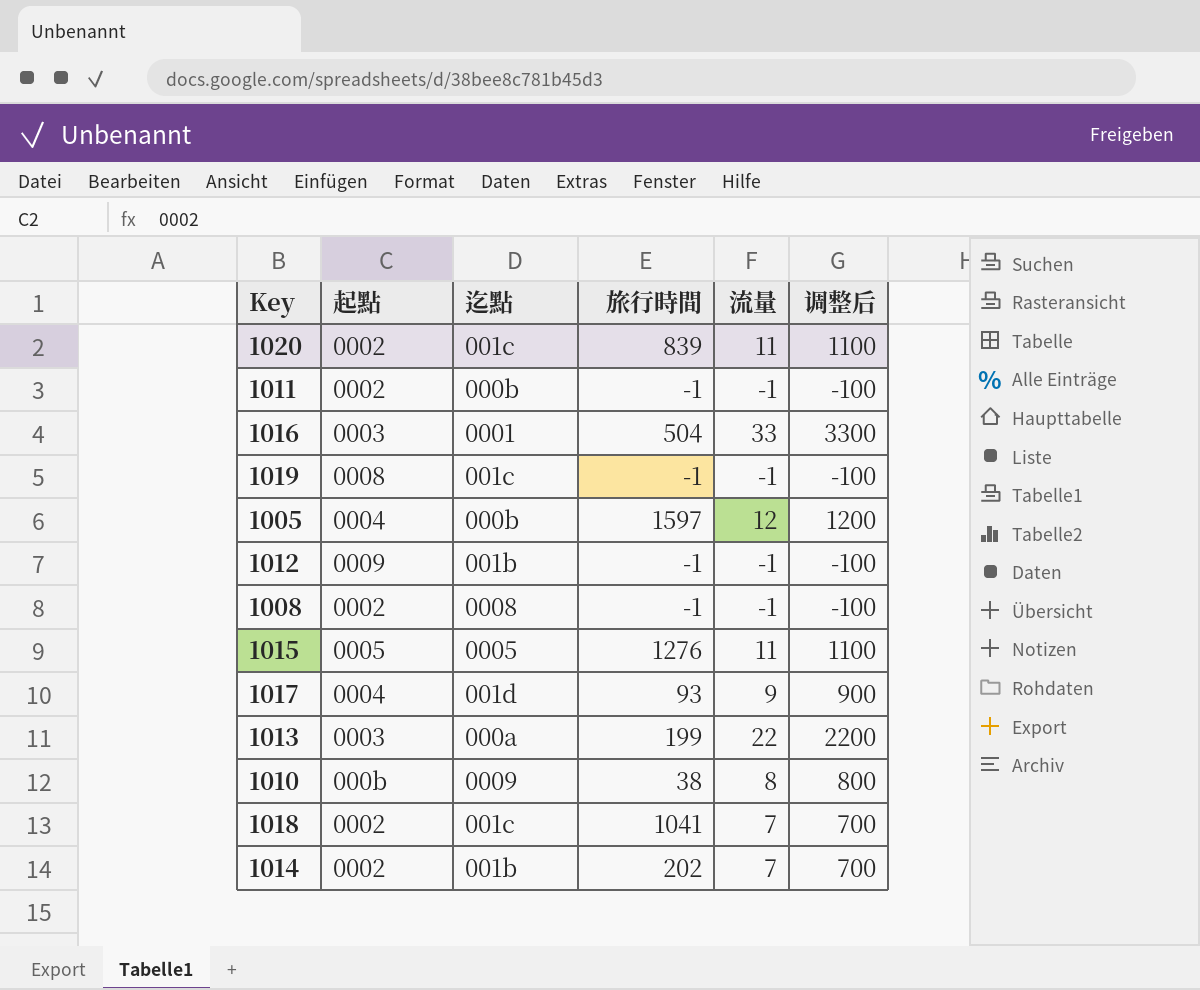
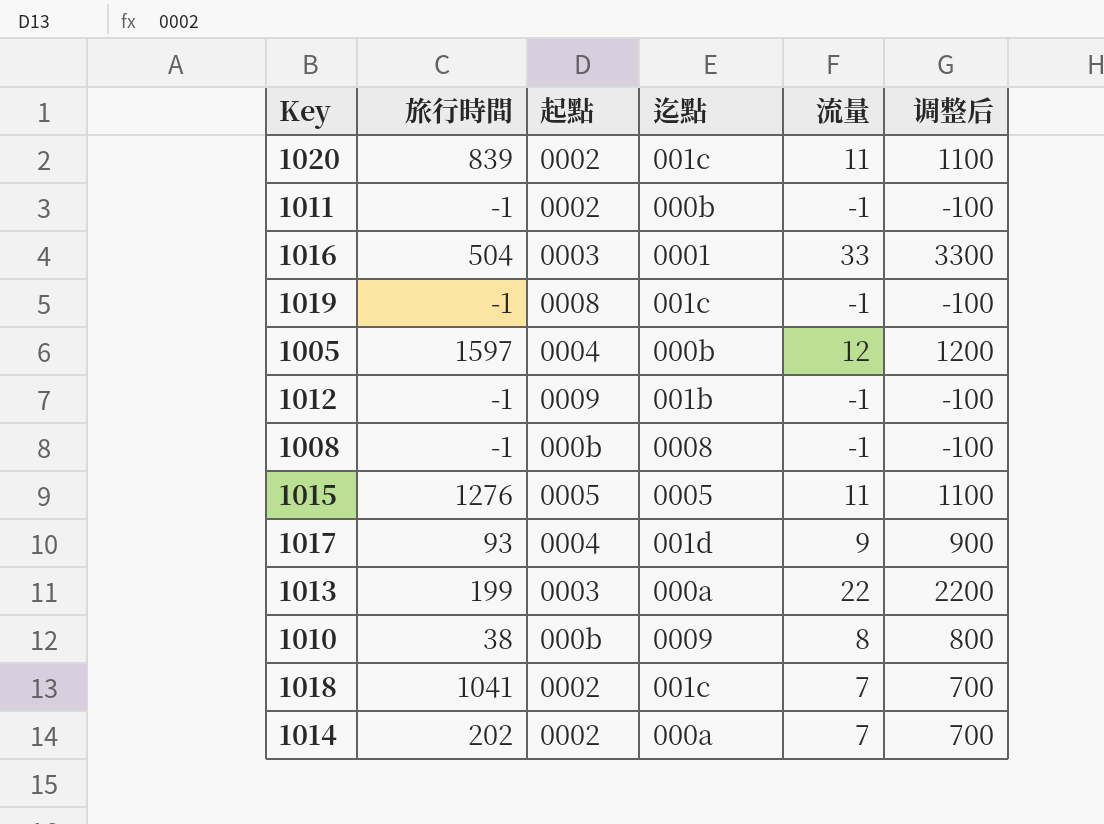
column 旅行時間 | position: 4 -> 2
1008 | 起點: 0002 -> 000b
1014 | 迄點: 001b -> 000a

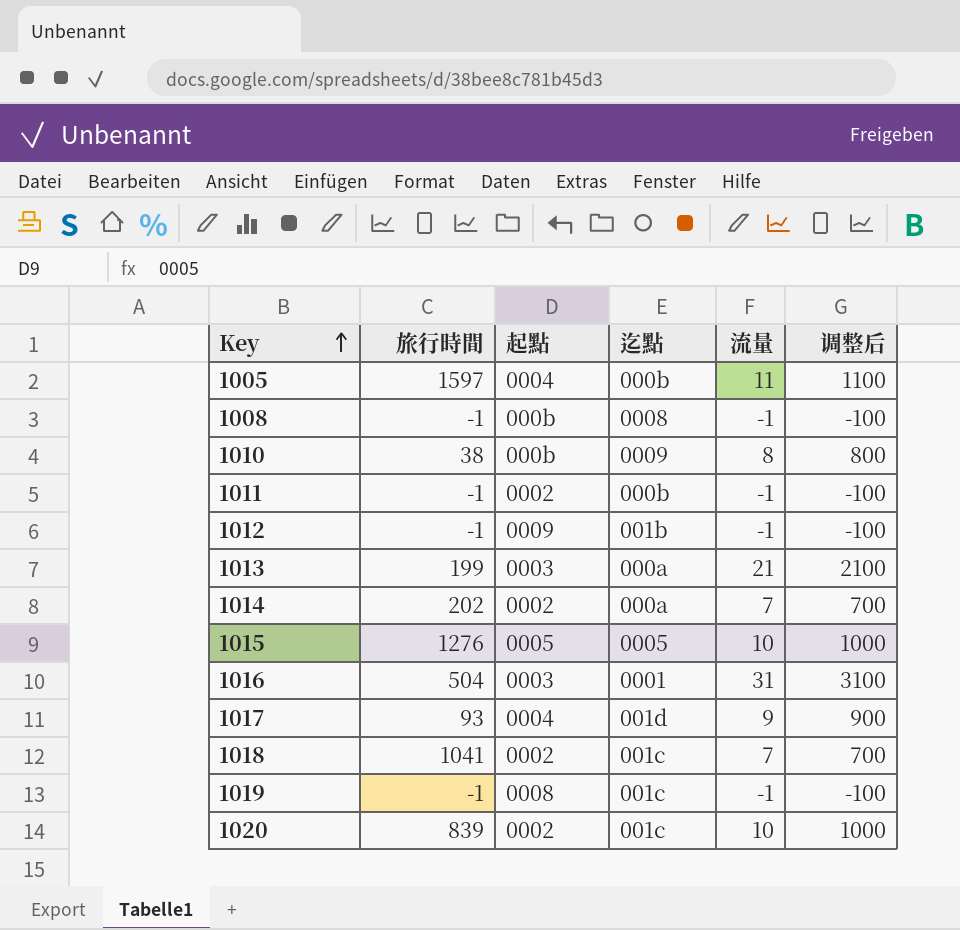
row order: none -> Key ascending
1005 | 流量: 12 -> 11
1005 | 调整后: 1200 -> 1100
1013 | 流量: 22 -> 21
1013 | 调整后: 2200 -> 2100
1015 | 流量: 11 -> 10
1015 | 调整后: 1100 -> 1000
1016 | 流量: 33 -> 31
1016 | 调整后: 3300 -> 3100
1020 | 流量: 11 -> 10
1020 | 调整后: 1100 -> 1000

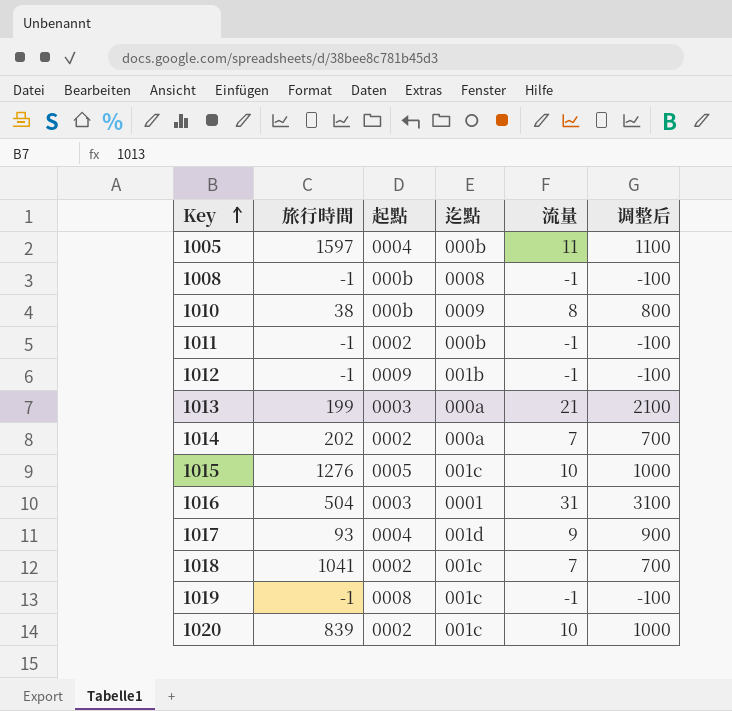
1015 | 迄點: 0005 -> 001c

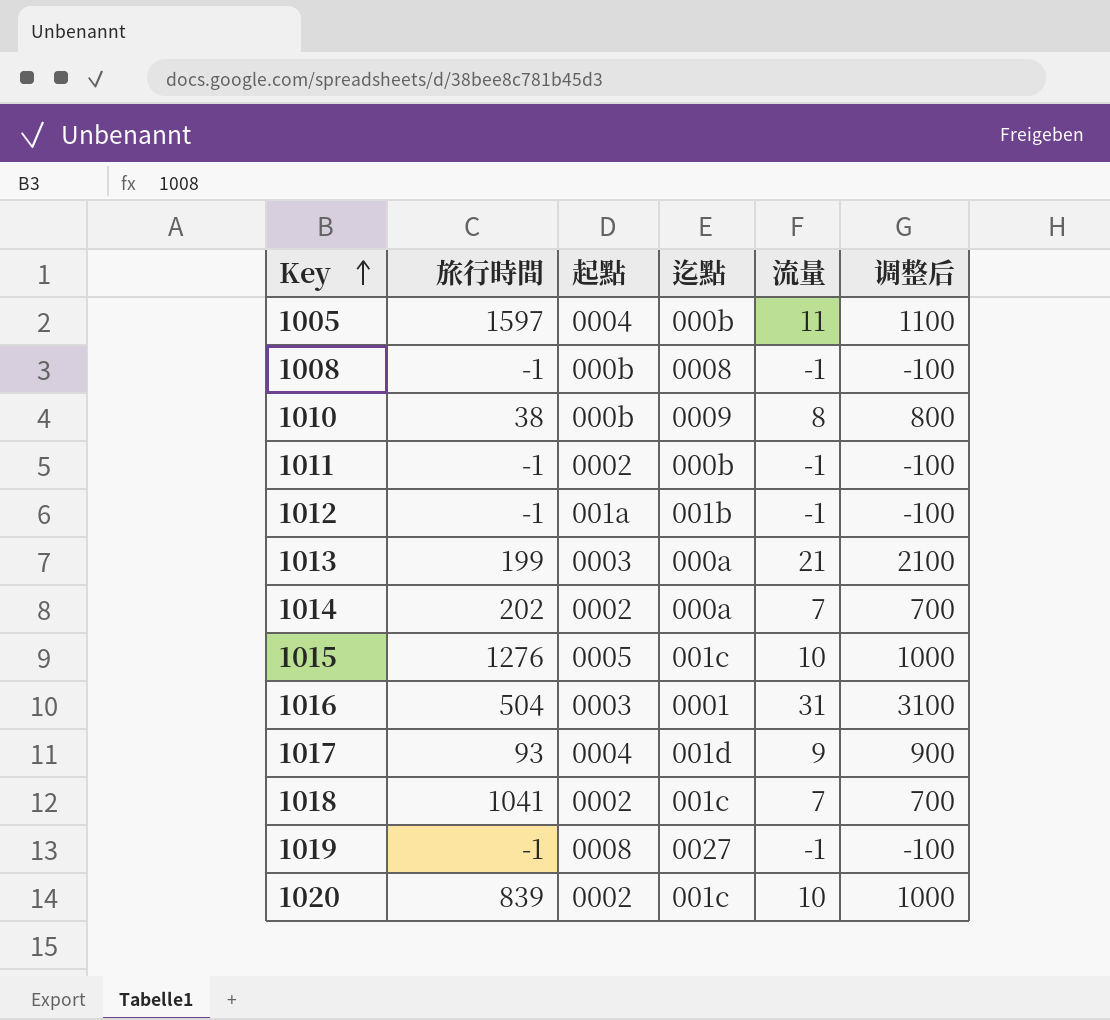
1012 | 起點: 0009 -> 001a
1019 | 迄點: 001c -> 0027

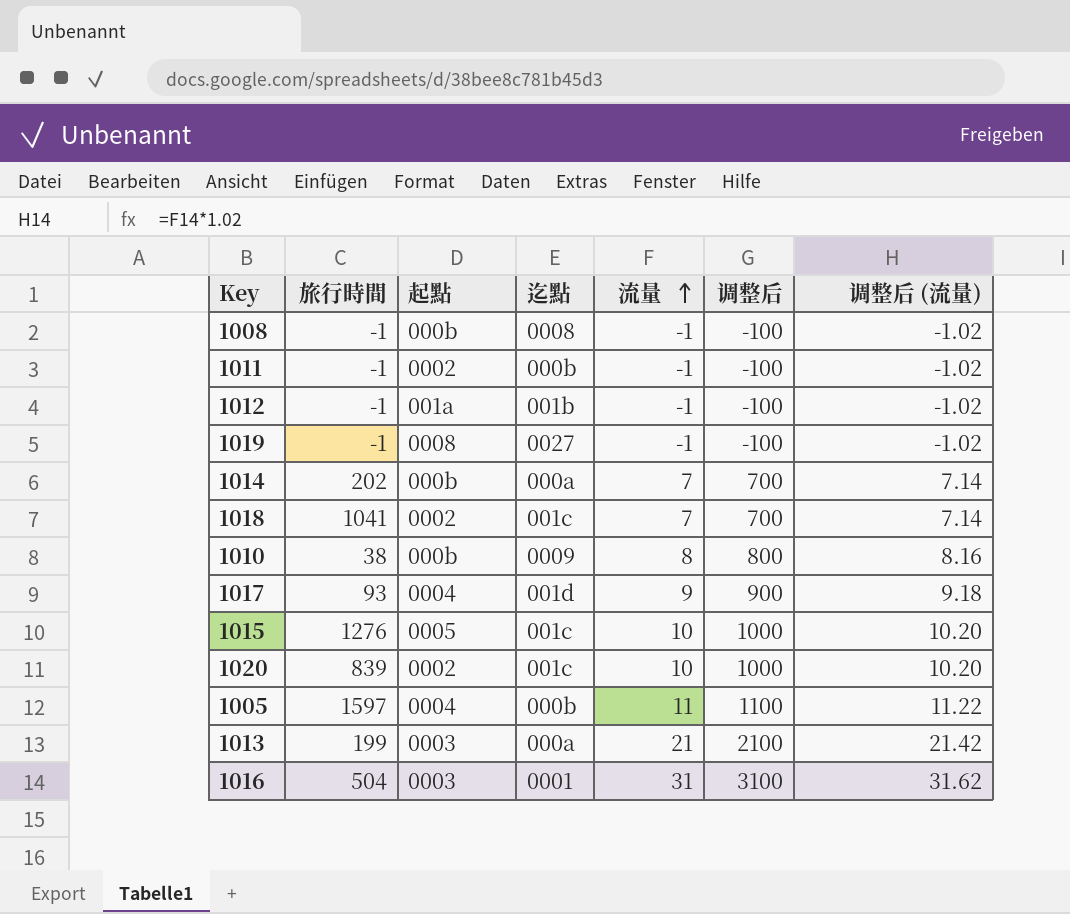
row order: Key ascending -> 流量 ascending
column 调整后 (流量) | formula: none -> [流量] * 1.02
1014 | 起點: 0002 -> 000b

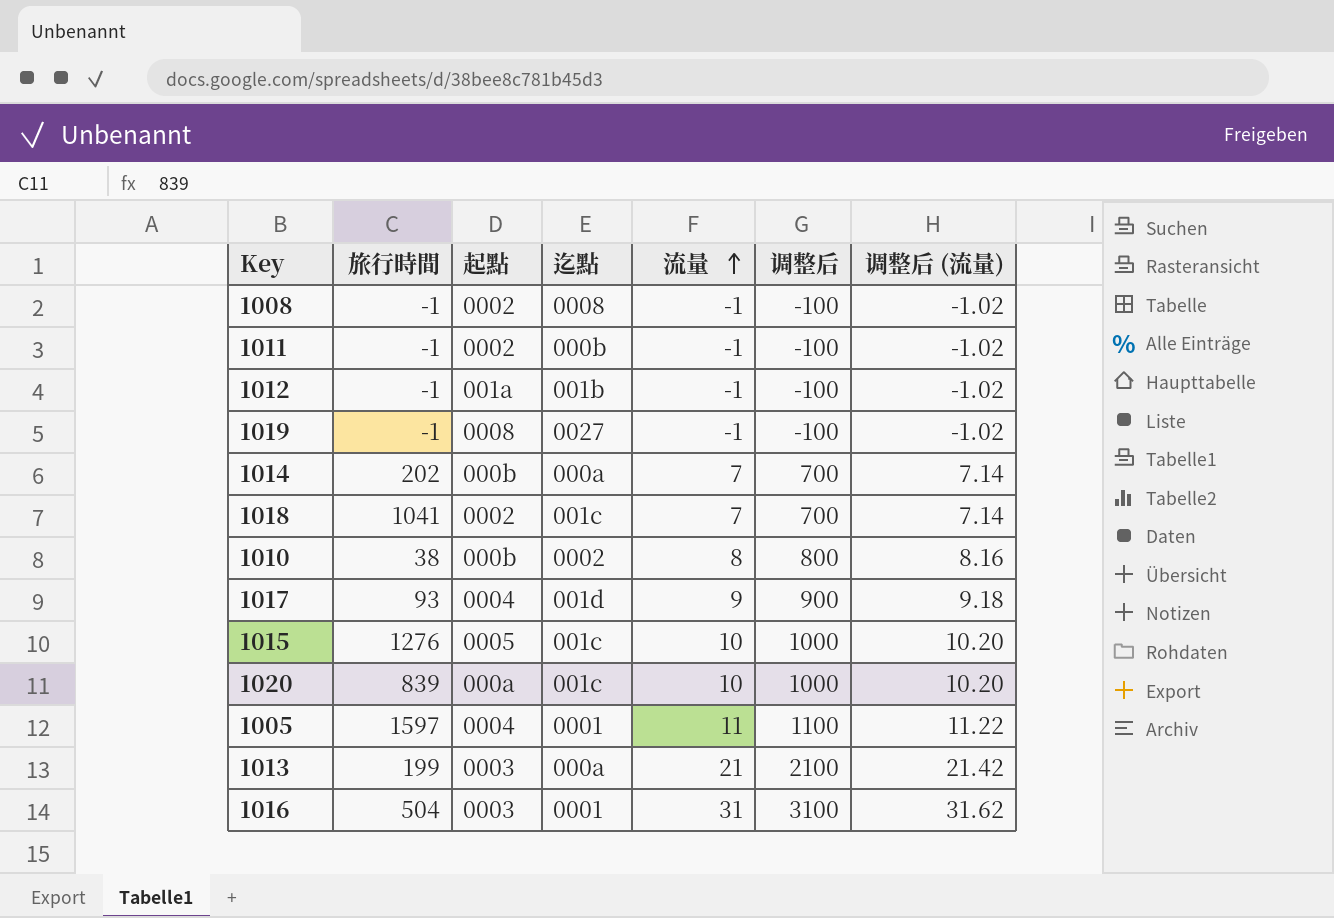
1008 | 起點: 000b -> 0002
1010 | 迄點: 0009 -> 0002
1020 | 起點: 0002 -> 000a
1005 | 迄點: 000b -> 0001

